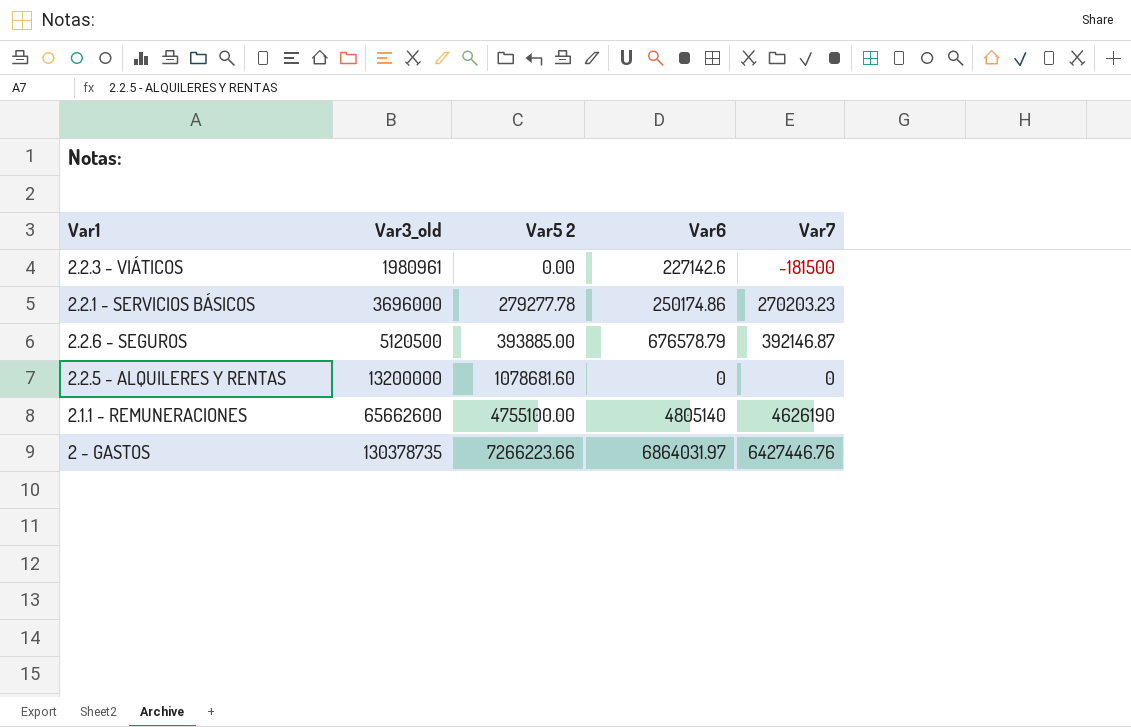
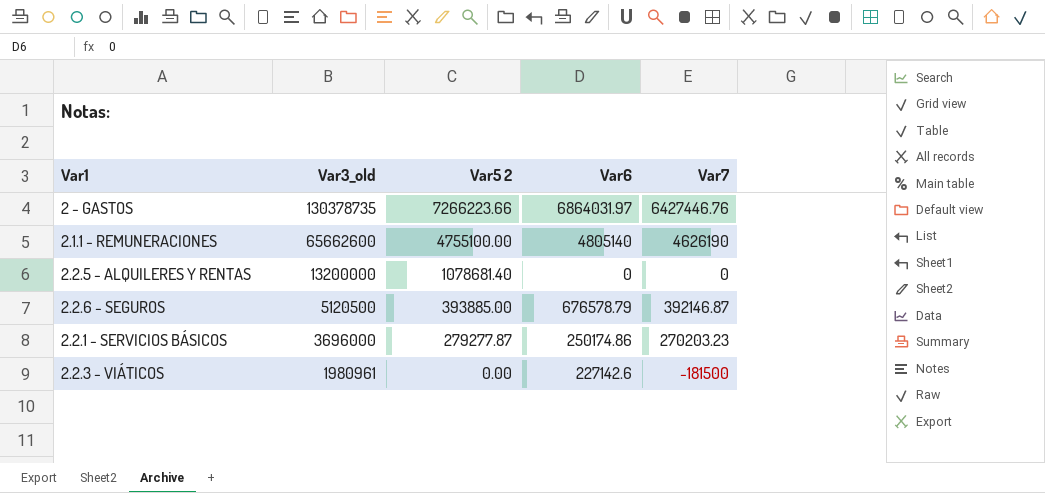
row order: Var3_old ascending -> Var3_old descending
2.2.5 - ALQUILERES Y RENTAS | Var5 2: 1078681.60 -> 1078681.40
2.2.1 - SERVICIOS BÁSICOS | Var5 2: 279277.78 -> 279277.87

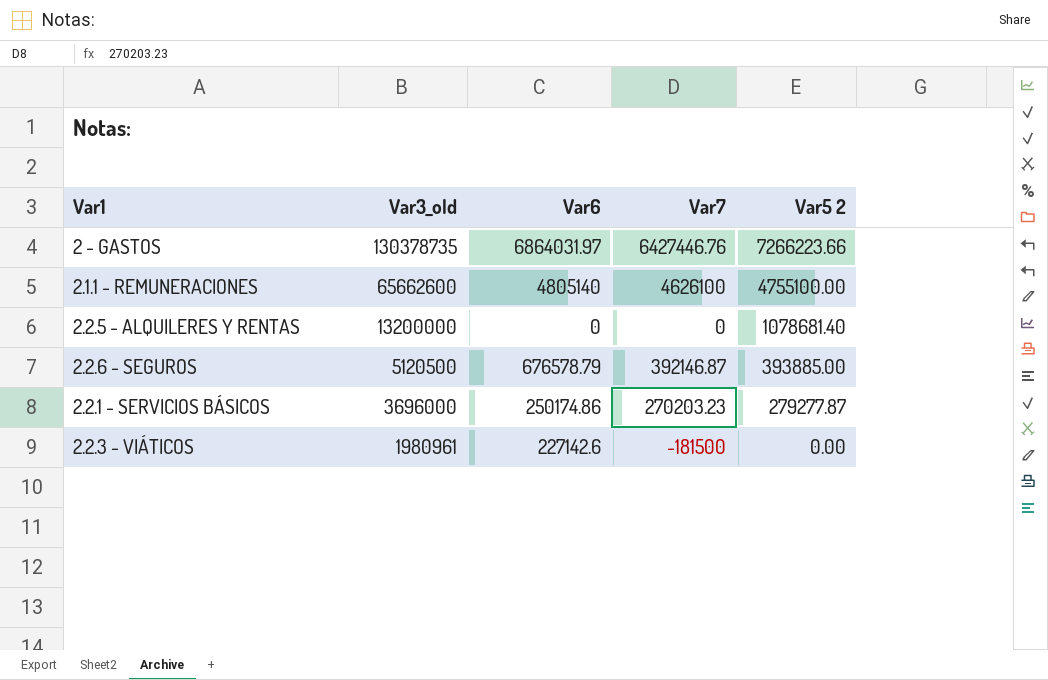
column Var5 2 | position: 3 -> 5
2.1.1 - REMUNERACIONES | Var7: 4626190 -> 4626100

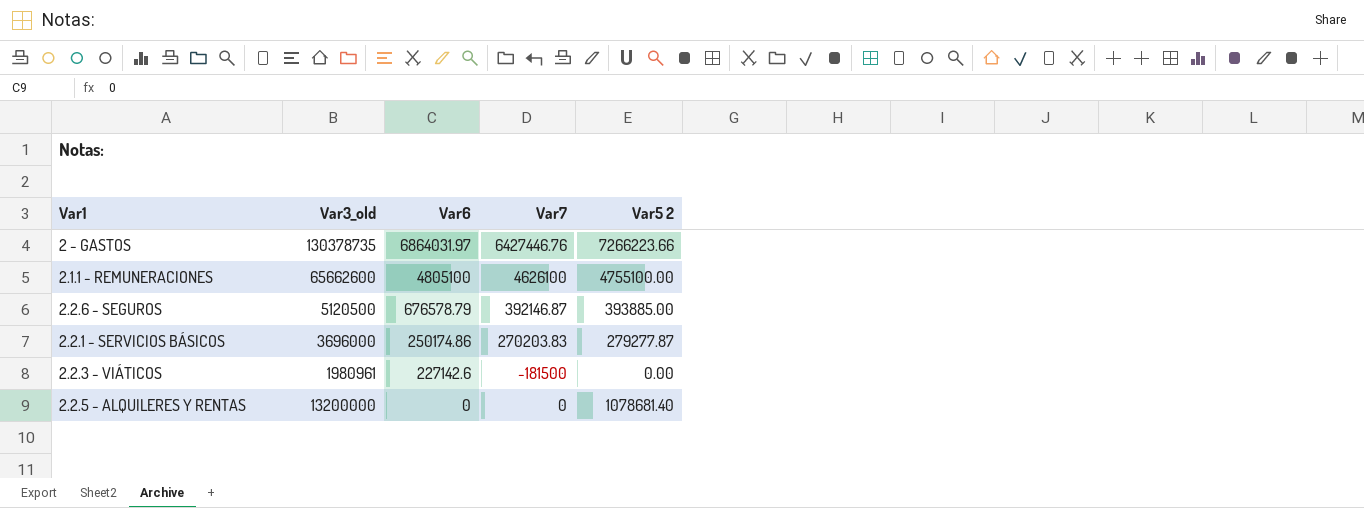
row order: Var3_old descending -> Var6 descending
2.1.1 - REMUNERACIONES | Var6: 4805140 -> 4805100
2.2.1 - SERVICIOS BÁSICOS | Var7: 270203.23 -> 270203.83

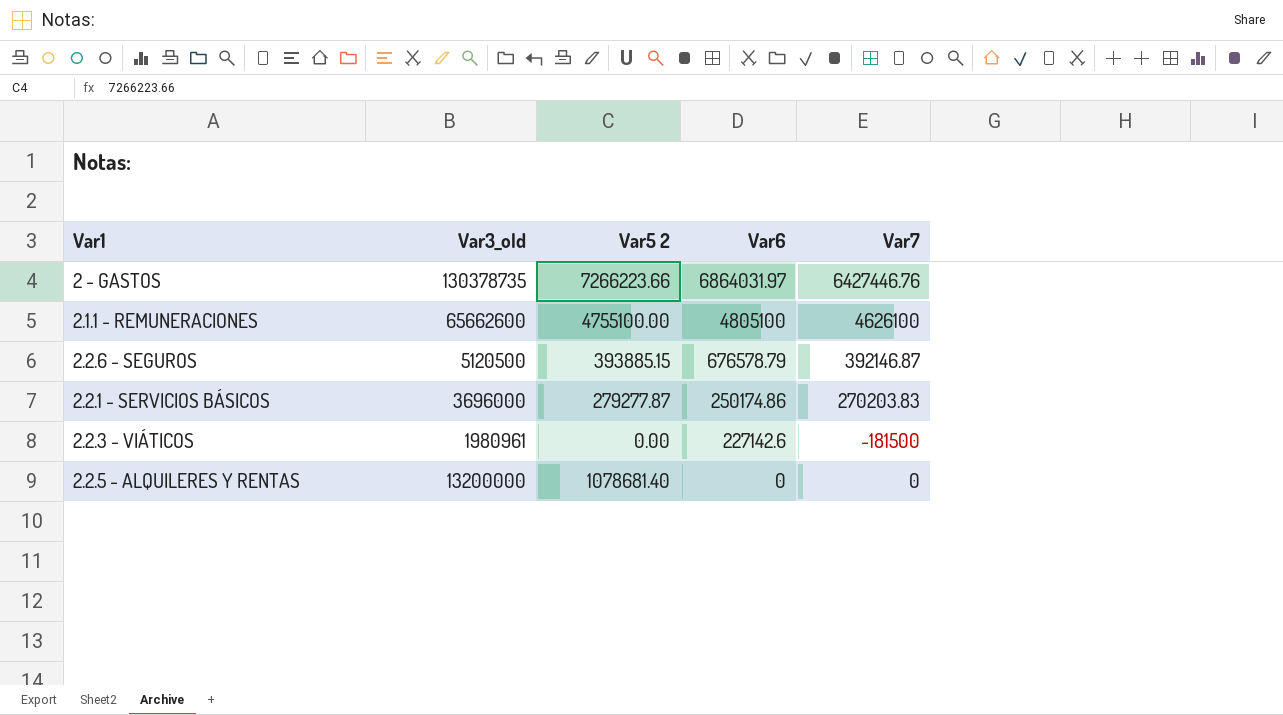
column Var5 2 | position: 5 -> 3
2.2.6 - SEGUROS | Var5 2: 393885.00 -> 393885.15

